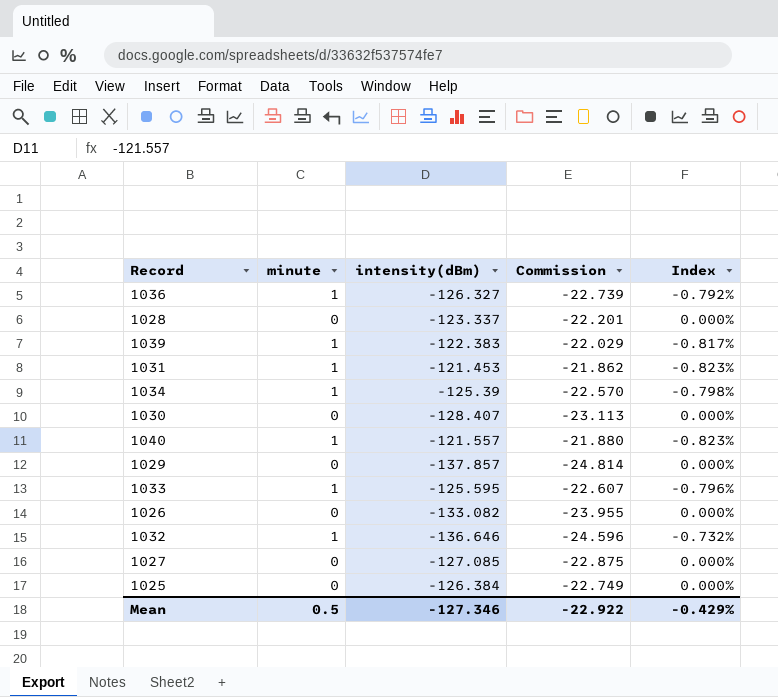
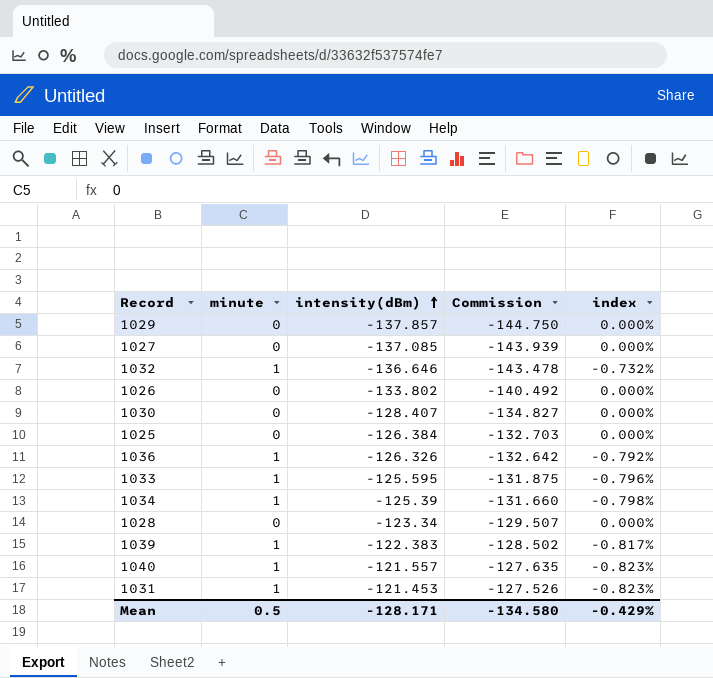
row order: none -> intensity(dBm) ascending
column Commission | formula: [intensity(dBm)] * 0.18 -> [intensity(dBm)] * 1.05
column name: Index -> index
1027 | intensity(dBm): -127.085 -> -137.085
1026 | intensity(dBm): -133.082 -> -133.802
1036 | intensity(dBm): -126.327 -> -126.326
1028 | intensity(dBm): -123.337 -> -123.34
Mean | intensity(dBm): -127.346 -> -128.171
Mean | Commission: -22.922 -> -134.580

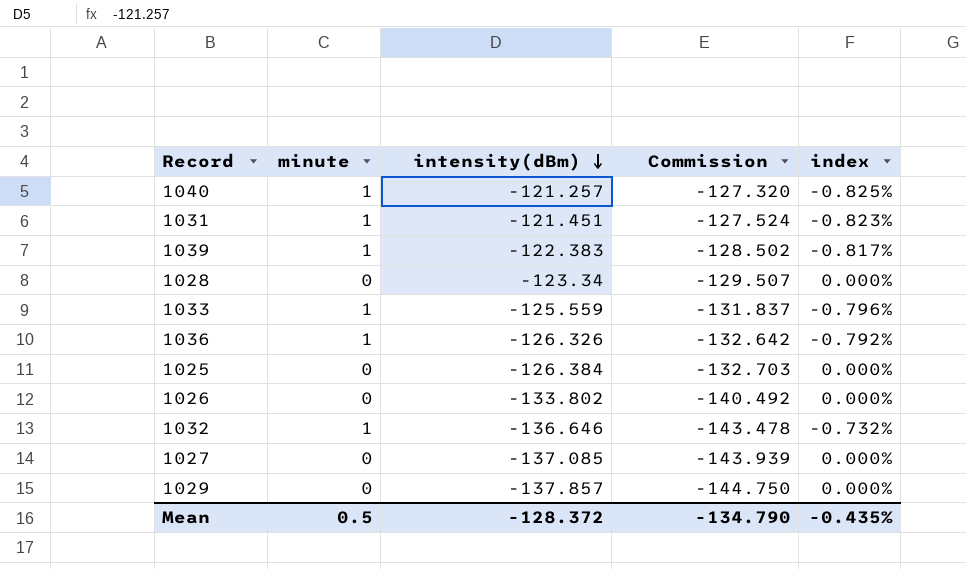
row order: intensity(dBm) ascending -> intensity(dBm) descending
row 1030: 0 | -128.407 | -134.827 | 0.000% -> none
row 1034: 1 | -125.39 | -131.660 | -0.798% -> none
1040 | intensity(dBm): -121.557 -> -121.257
1040 | Commission: -127.635 -> -127.320
1040 | index: -0.823% -> -0.825%
1031 | intensity(dBm): -121.453 -> -121.451
1031 | Commission: -127.526 -> -127.524
1033 | intensity(dBm): -125.595 -> -125.559
1033 | Commission: -131.875 -> -131.837
Mean | intensity(dBm): -128.171 -> -128.372
Mean | Commission: -134.580 -> -134.790
Mean | index: -0.429% -> -0.435%

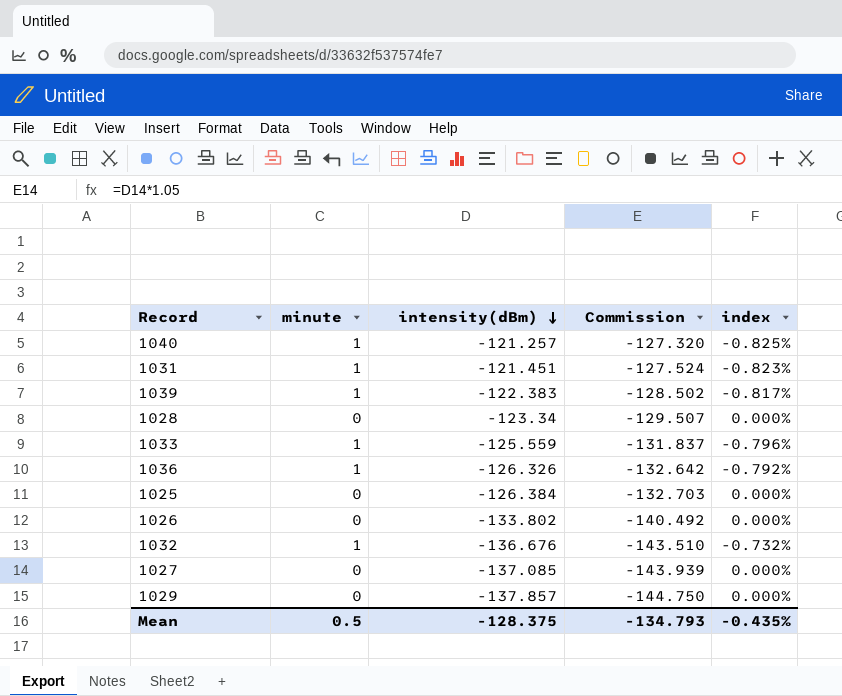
1032 | intensity(dBm): -136.646 -> -136.676
1032 | Commission: -143.478 -> -143.510
Mean | intensity(dBm): -128.372 -> -128.375
Mean | Commission: -134.790 -> -134.793

